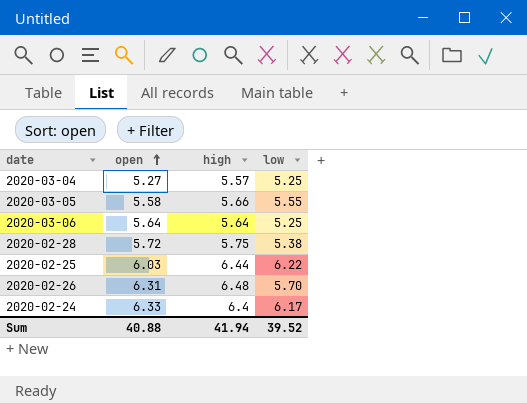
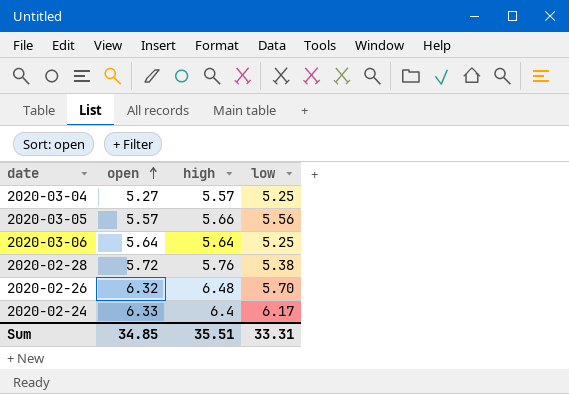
row 2020-02-25: 6.03 | 6.44 | 6.22 -> none
2020-03-05 | open: 5.58 -> 5.57
2020-03-05 | low: 5.55 -> 5.56
2020-02-28 | high: 5.75 -> 5.76
2020-02-26 | open: 6.31 -> 6.32
Sum | open: 40.88 -> 34.85
Sum | high: 41.94 -> 35.51
Sum | low: 39.52 -> 33.31

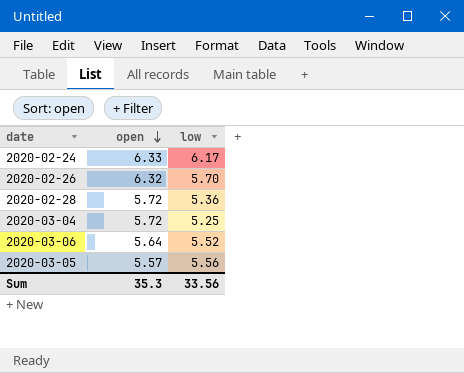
row order: open ascending -> open descending
column high | position: 3 -> none
2020-02-28 | low: 5.38 -> 5.36
2020-03-04 | open: 5.27 -> 5.72
2020-03-06 | low: 5.25 -> 5.52
Sum | open: 34.85 -> 35.3
Sum | low: 33.31 -> 33.56

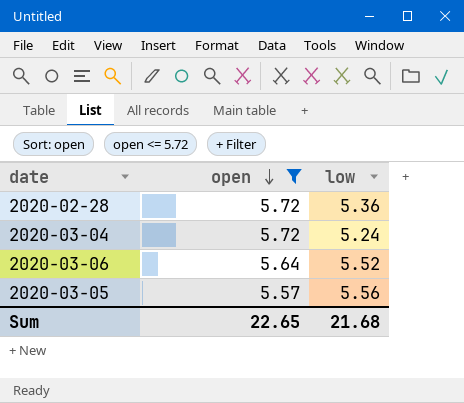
filter: none -> open <= 5.72
2020-03-04 | low: 5.25 -> 5.24
Sum | open: 35.3 -> 22.65
Sum | low: 33.56 -> 21.68

